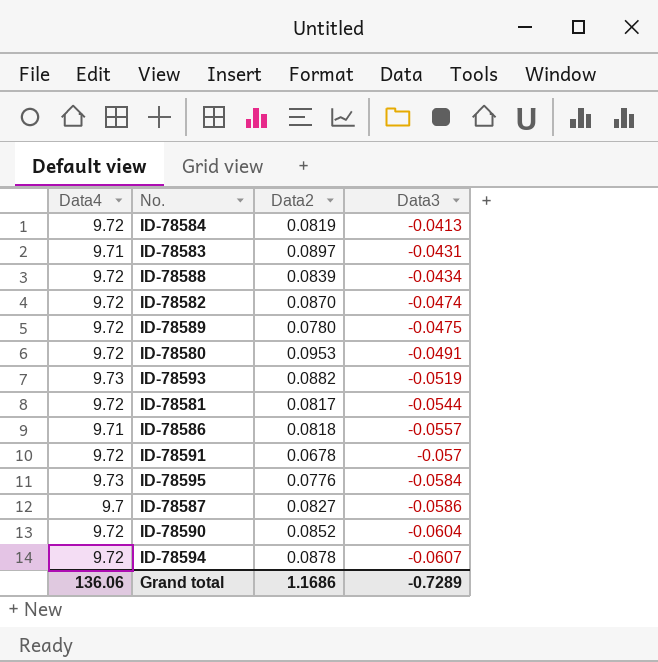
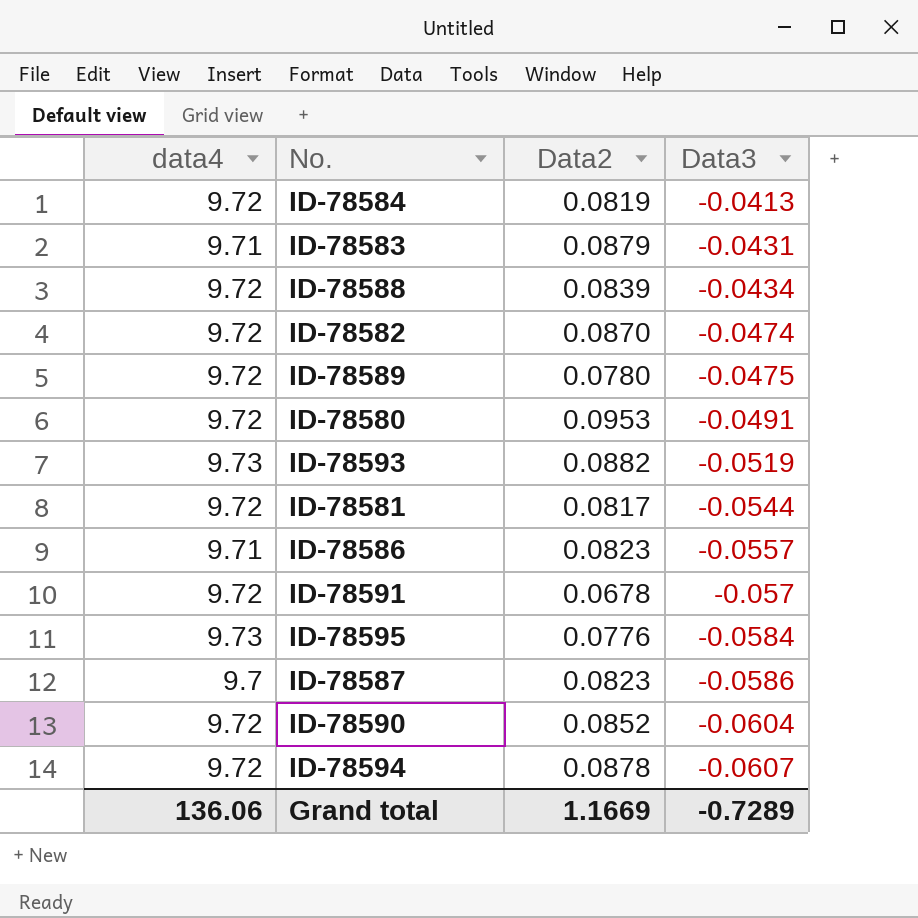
column name: Data4 -> data4
ID-78583 | Data2: 0.0897 -> 0.0879
ID-78586 | Data2: 0.0818 -> 0.0823
ID-78587 | Data2: 0.0827 -> 0.0823
Grand total | Data2: 1.1686 -> 1.1669

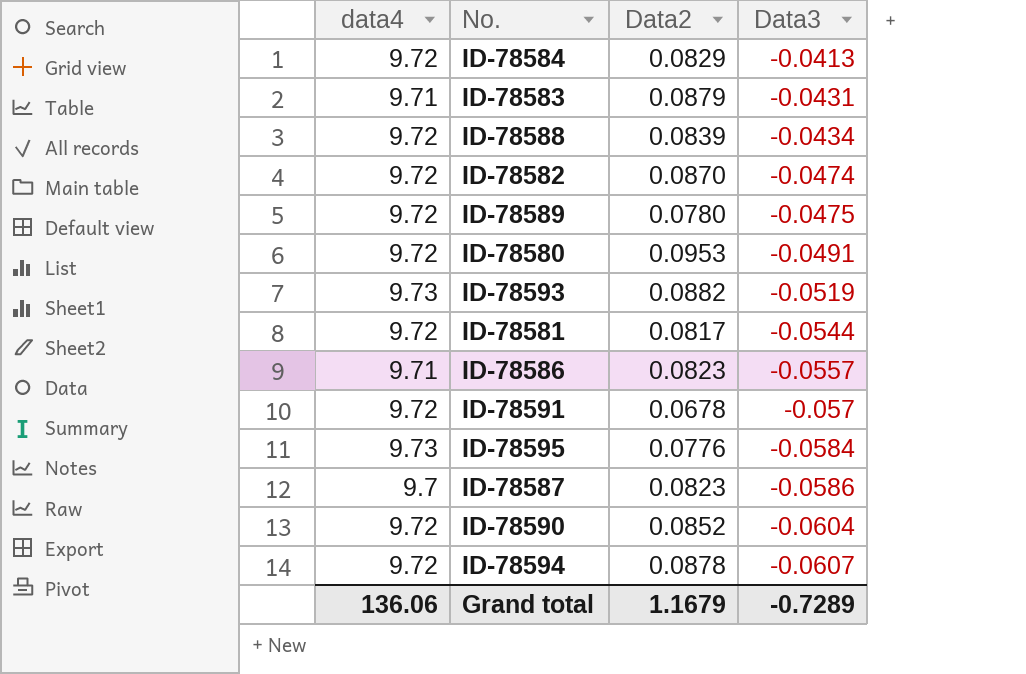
ID-78584 | Data2: 0.0819 -> 0.0829
Grand total | Data2: 1.1669 -> 1.1679

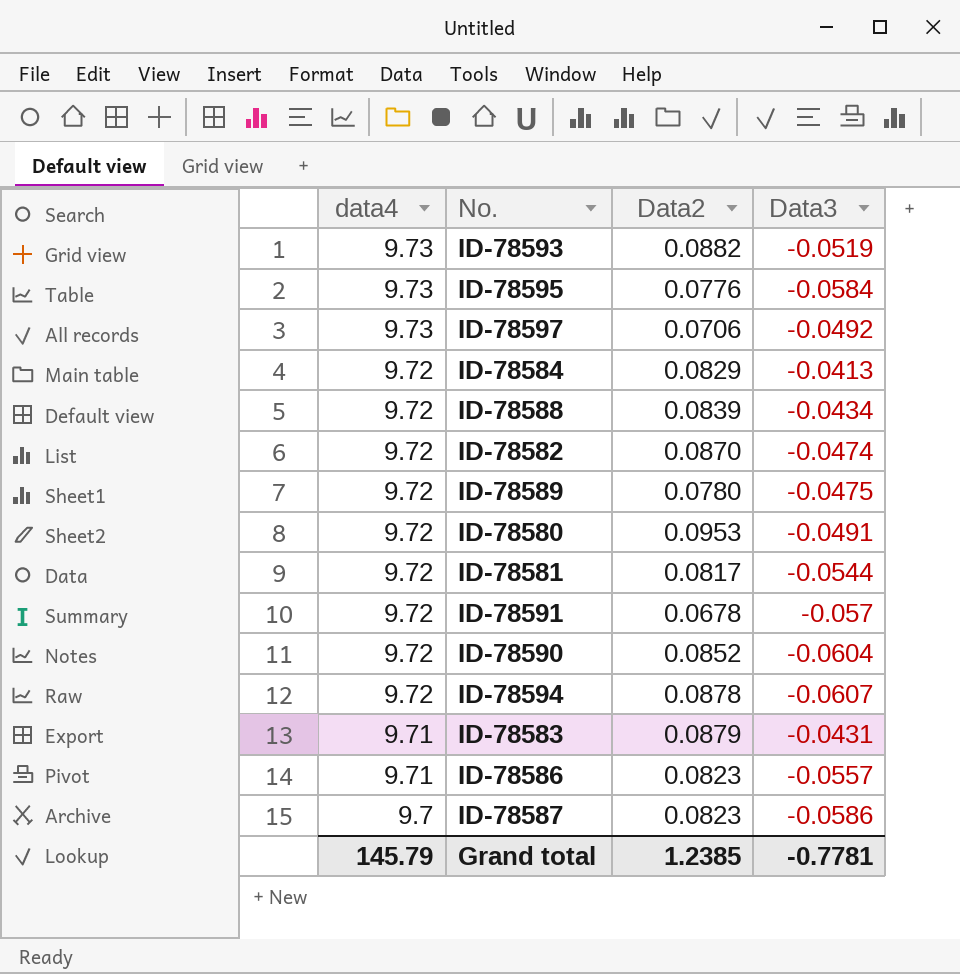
row order: Data3 descending -> data4 descending
row ID-78597: none -> 9.73 | 0.0706 | -0.0492
Grand total | data4: 136.06 -> 145.79
Grand total | Data2: 1.1679 -> 1.2385
Grand total | Data3: -0.7289 -> -0.7781

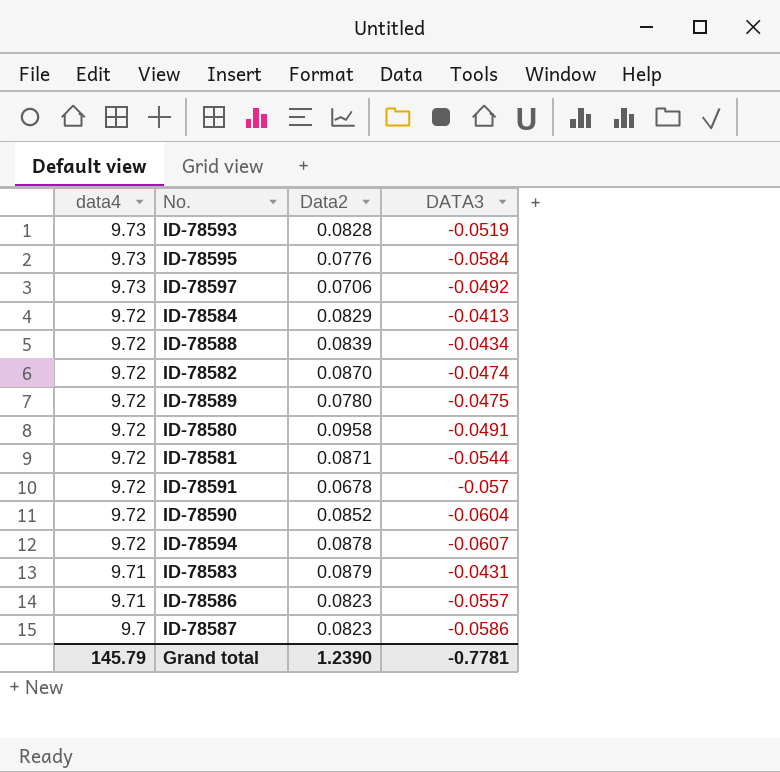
column name: Data3 -> DATA3
ID-78593 | Data2: 0.0882 -> 0.0828
ID-78580 | Data2: 0.0953 -> 0.0958
ID-78581 | Data2: 0.0817 -> 0.0871
Grand total | Data2: 1.2385 -> 1.2390

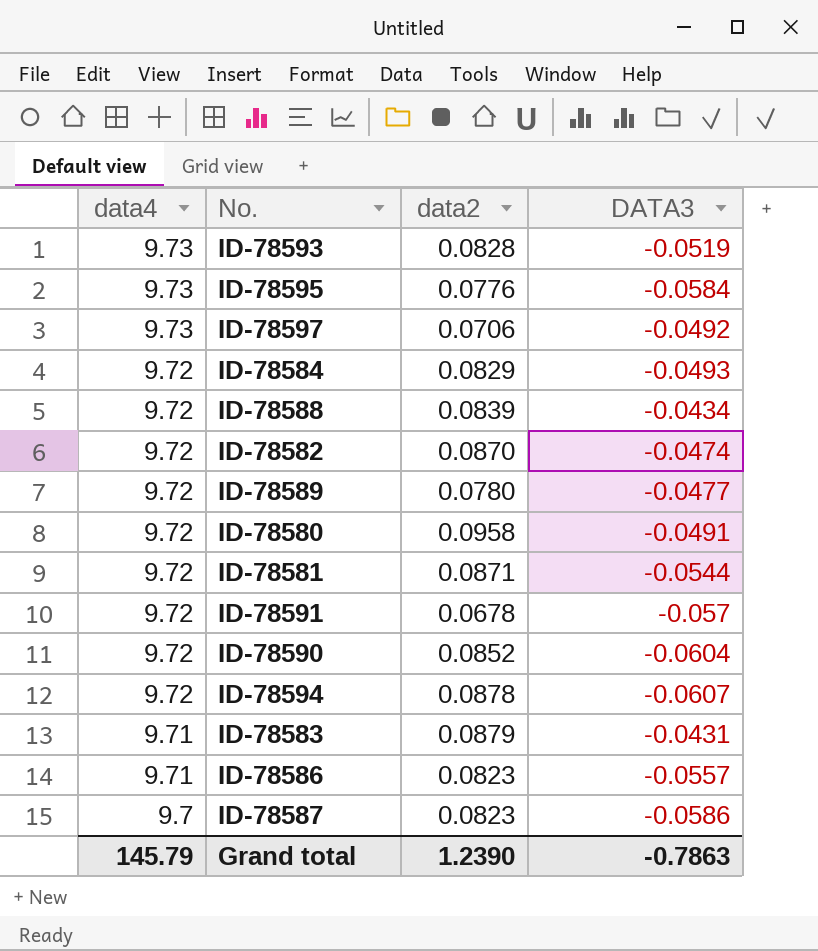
column name: Data2 -> data2
ID-78584 | DATA3: -0.0413 -> -0.0493
ID-78589 | DATA3: -0.0475 -> -0.0477
Grand total | DATA3: -0.7781 -> -0.7863

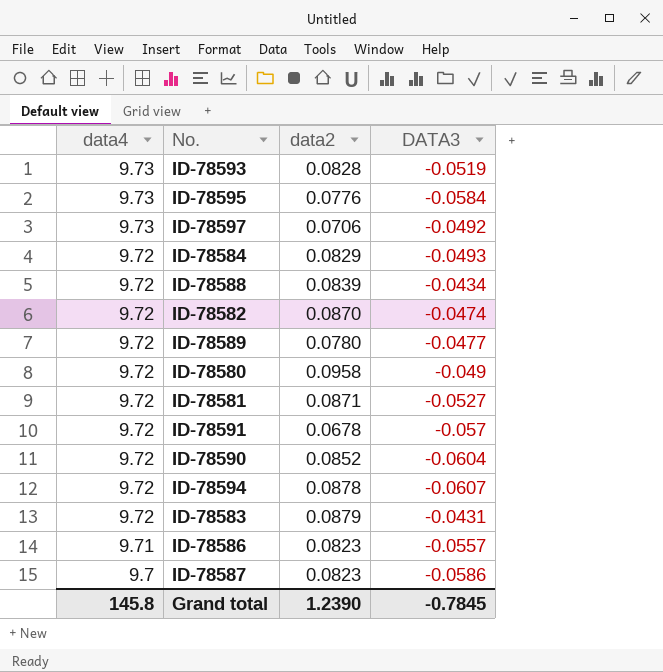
ID-78580 | DATA3: -0.0491 -> -0.049
ID-78581 | DATA3: -0.0544 -> -0.0527
ID-78583 | data4: 9.71 -> 9.72
Grand total | data4: 145.79 -> 145.8
Grand total | DATA3: -0.7863 -> -0.7845

